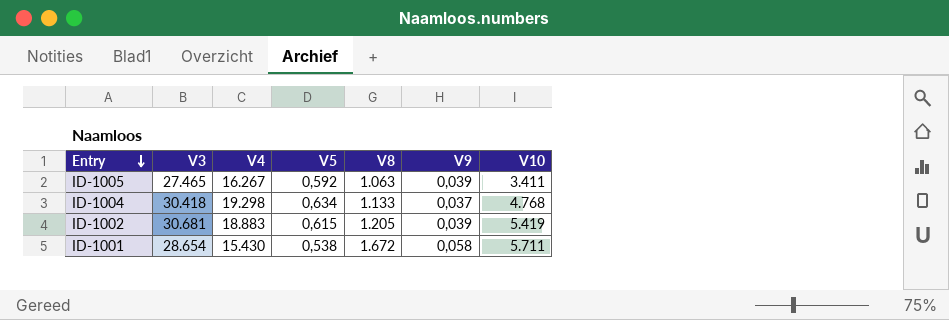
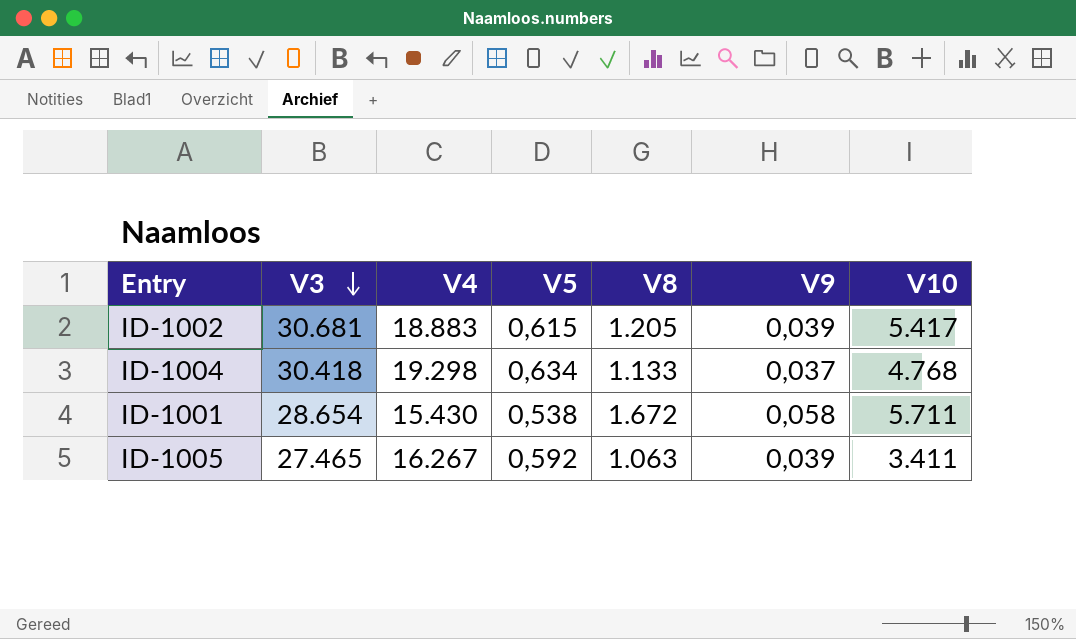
row order: Entry descending -> V3 descending
ID-1002 | V10: 5.419 -> 5.417

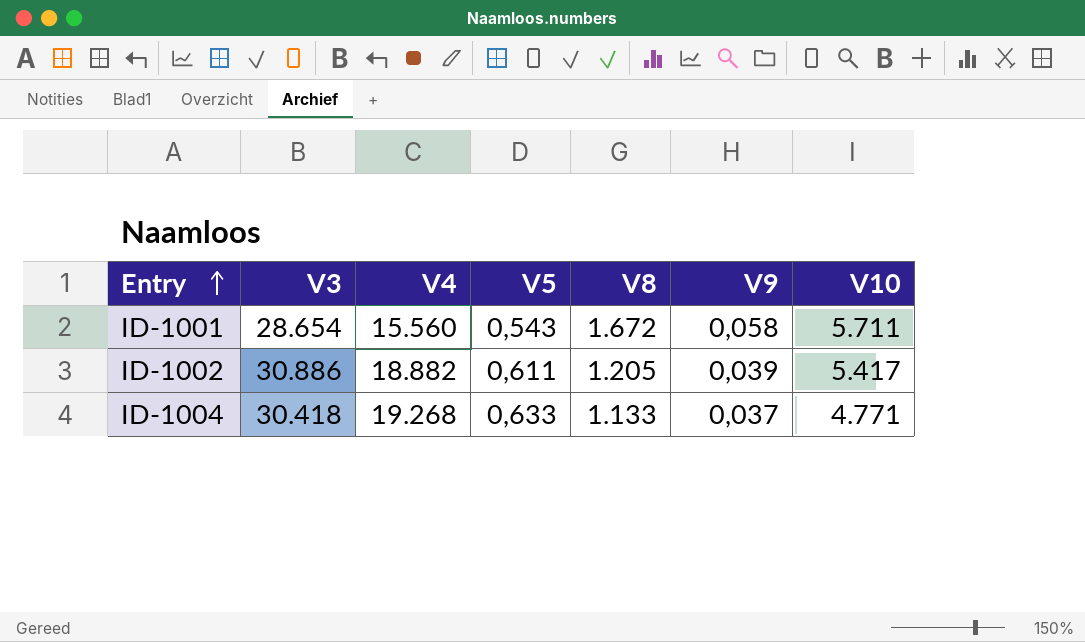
row order: V3 descending -> Entry ascending
row ID-1005: 27.465 | 16.267 | 0,592 | 1.063 | 0,039 | 3.411 -> none
ID-1001 | V4: 15.430 -> 15.560
ID-1001 | V5: 0,538 -> 0,543
ID-1002 | V3: 30.681 -> 30.886
ID-1002 | V4: 18.883 -> 18.882
ID-1002 | V5: 0,615 -> 0,611
ID-1004 | V4: 19.298 -> 19.268
ID-1004 | V5: 0,634 -> 0,633
ID-1004 | V10: 4.768 -> 4.771

